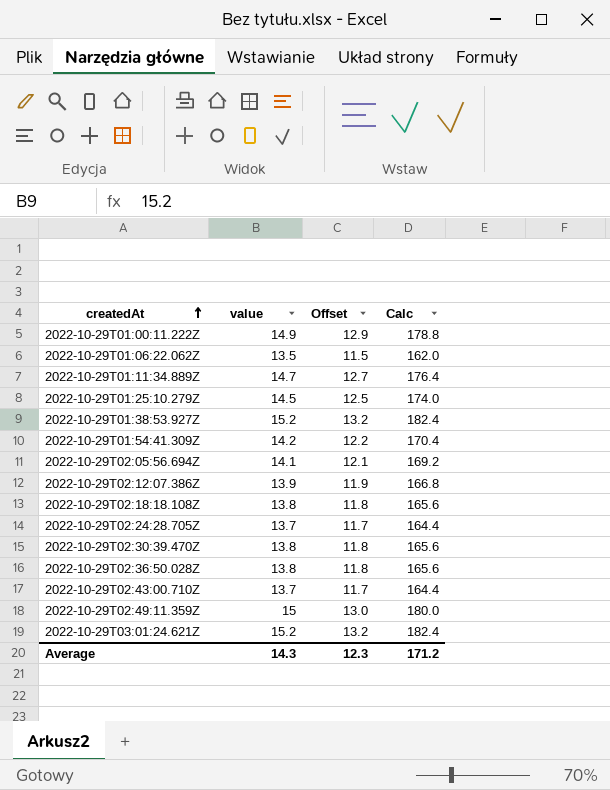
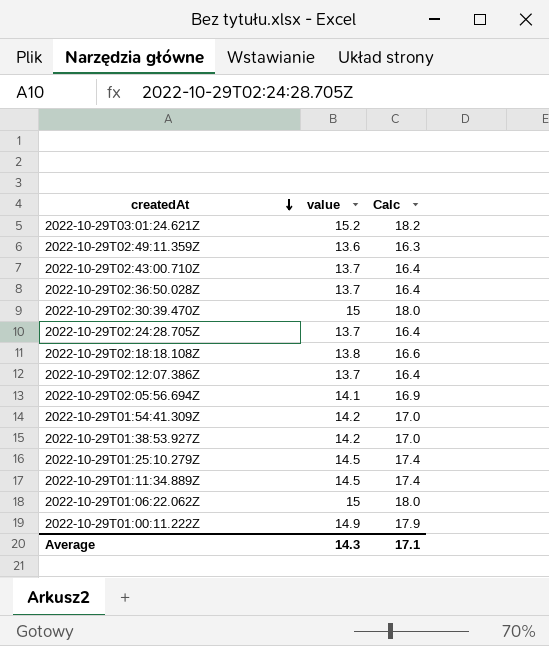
row order: createdAt ascending -> createdAt descending
column Offset | formula: [value] - 2 -> none
column Calc | formula: [value] * 12 -> [value] * 1.2
2022-10-29T02:49:11.359Z | value: 15 -> 13.6
2022-10-29T02:36:50.028Z | value: 13.8 -> 13.7
2022-10-29T02:30:39.470Z | value: 13.8 -> 15
2022-10-29T02:12:07.386Z | value: 13.9 -> 13.7
2022-10-29T01:38:53.927Z | value: 15.2 -> 14.2
2022-10-29T01:11:34.889Z | value: 14.7 -> 14.5
2022-10-29T01:06:22.062Z | value: 13.5 -> 15
Average | Calc: 171.2 -> 17.1

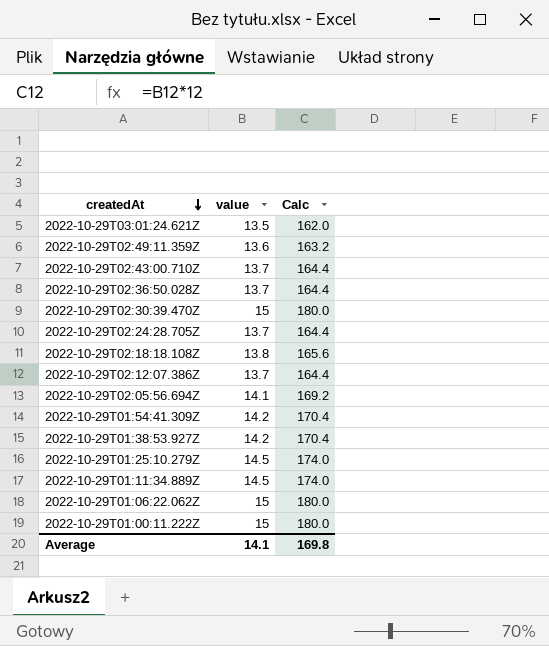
column Calc | formula: [value] * 1.2 -> [value] * 12
2022-10-29T03:01:24.621Z | value: 15.2 -> 13.5
2022-10-29T01:00:11.222Z | value: 14.9 -> 15
Average | value: 14.3 -> 14.1
Average | Calc: 17.1 -> 169.8

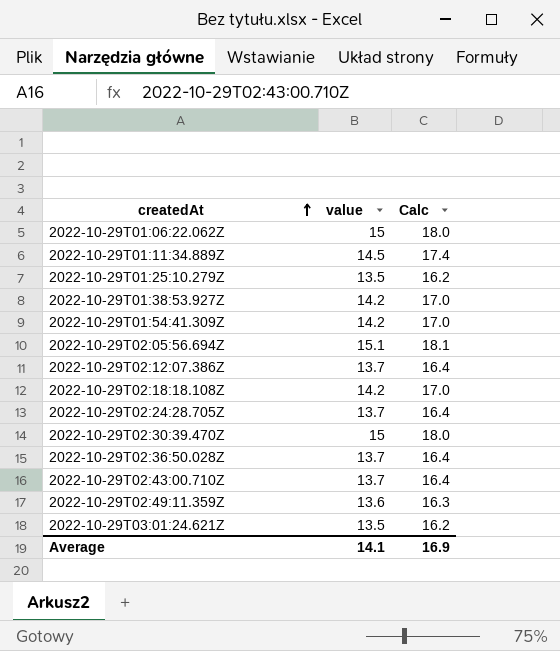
row order: createdAt descending -> createdAt ascending
column Calc | formula: [value] * 12 -> [value] * 1.2
row 2022-10-29T01:00:11.222Z: 15 | 180.0 -> none
2022-10-29T01:25:10.279Z | value: 14.5 -> 13.5
2022-10-29T02:05:56.694Z | value: 14.1 -> 15.1
2022-10-29T02:18:18.108Z | value: 13.8 -> 14.2
Average | Calc: 169.8 -> 16.9

